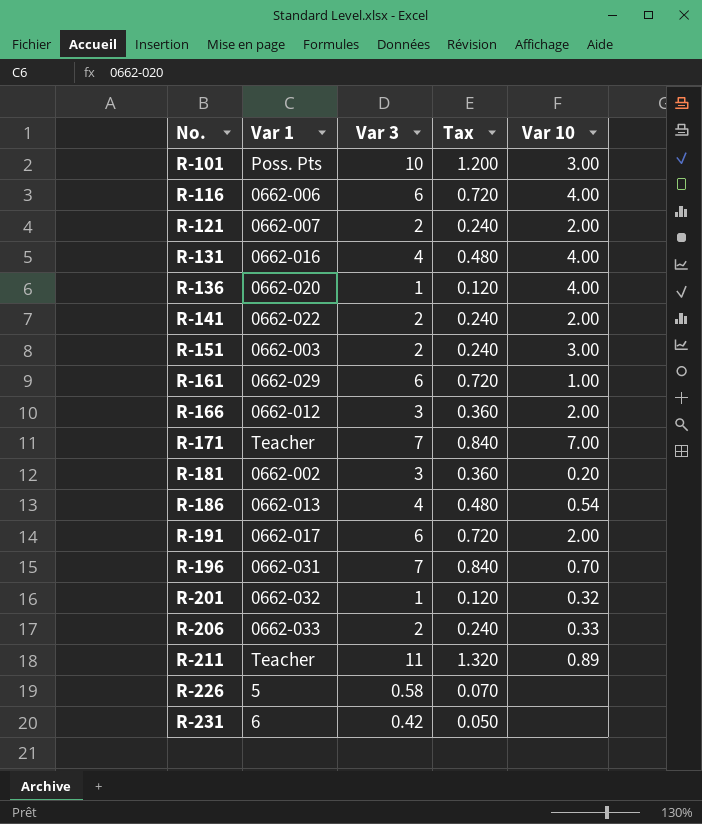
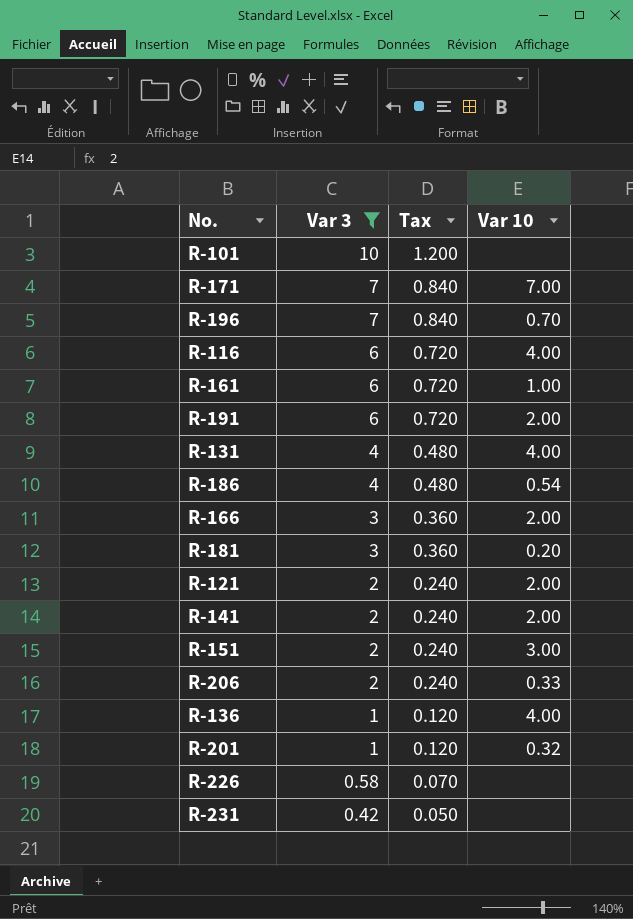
filter: none -> Var 3 != 11
row order: No. ascending -> Var 3 descending
column Var 1 | position: 2 -> none
R-101 | Var 10: 3.00 -> none

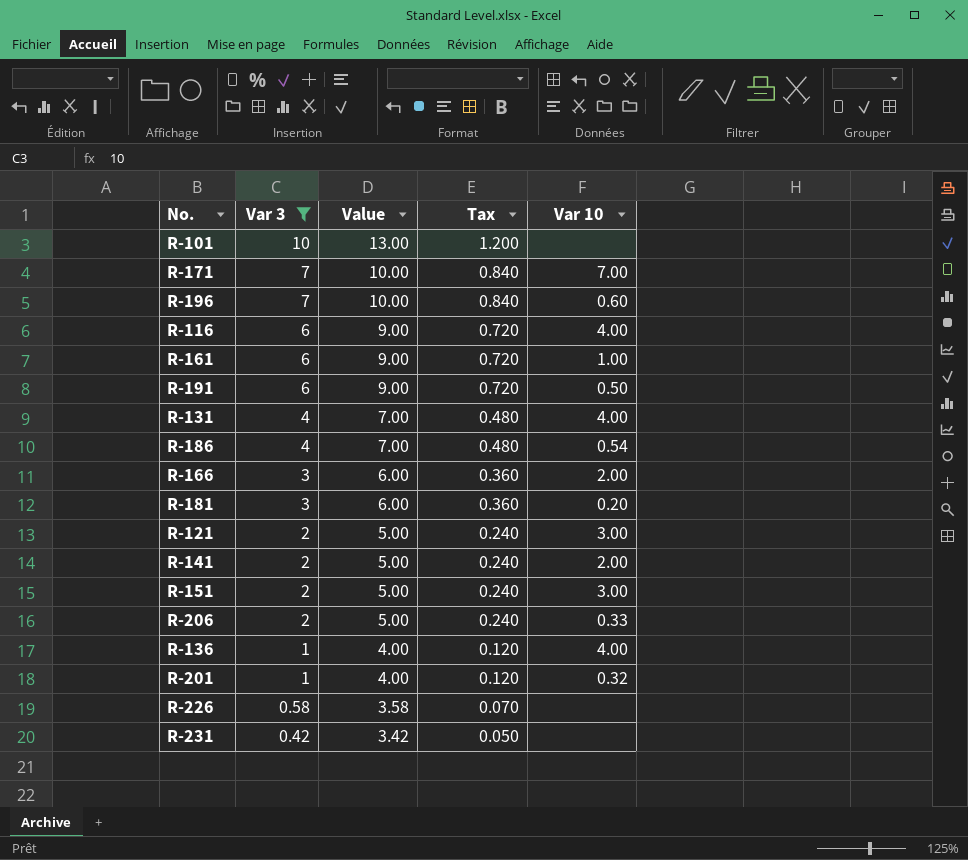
column Value | formula: none -> [Var 3] + 3
R-196 | Var 10: 0.70 -> 0.60
R-191 | Var 10: 2.00 -> 0.50
R-121 | Var 10: 2.00 -> 3.00

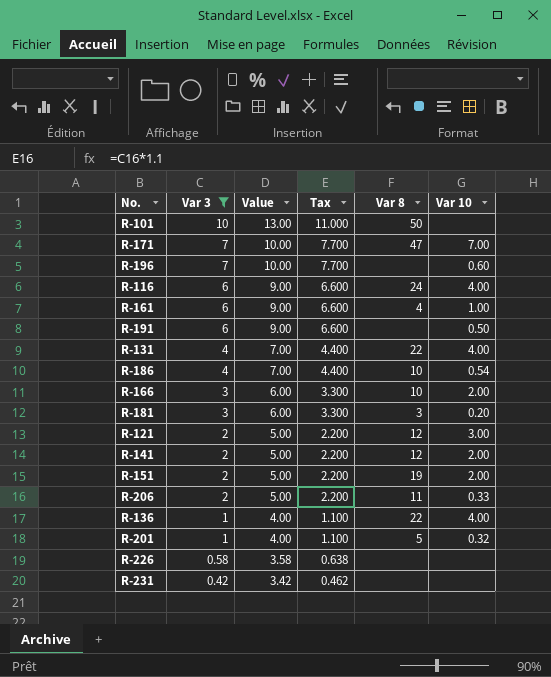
column Tax | formula: [Var 3] * 0.12 -> [Var 3] * 1.1
column Var 8 | position: none -> 5
R-151 | Var 10: 3.00 -> 2.00

